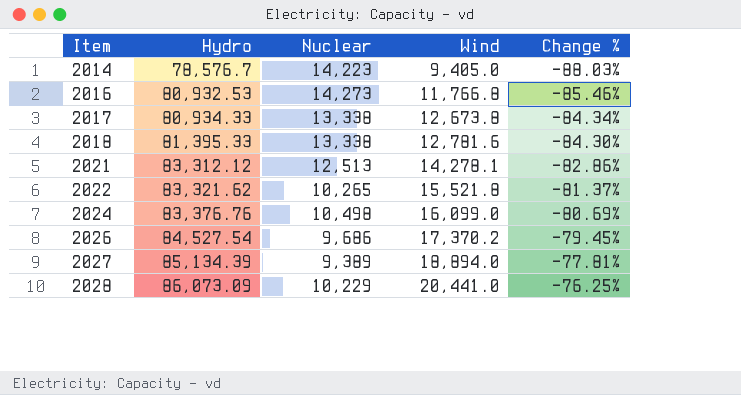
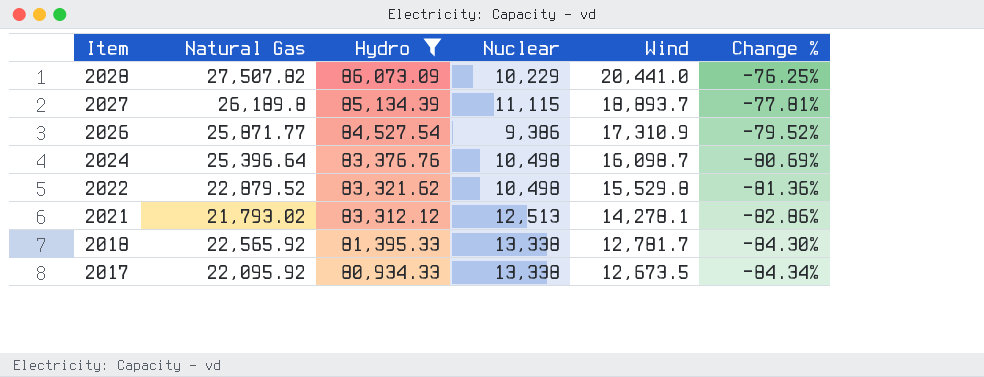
filter: none -> Hydro >= 80,934.33
row order: Item ascending -> Item descending
column Natural Gas | position: none -> 2
2027 | Nuclear: 9,389 -> 11,115
2027 | Wind: 18,894.0 -> 18,893.7
2026 | Nuclear: 9,686 -> 9,386
2026 | Wind: 17,370.2 -> 17,310.9
2026 | Change %: -79.45% -> -79.52%
2024 | Wind: 16,099.0 -> 16,098.7
2022 | Nuclear: 10,265 -> 10,498
2022 | Wind: 15,521.8 -> 15,529.8
2022 | Change %: -81.37% -> -81.36%
2018 | Wind: 12,781.6 -> 12,781.7
2017 | Wind: 12,673.8 -> 12,673.5

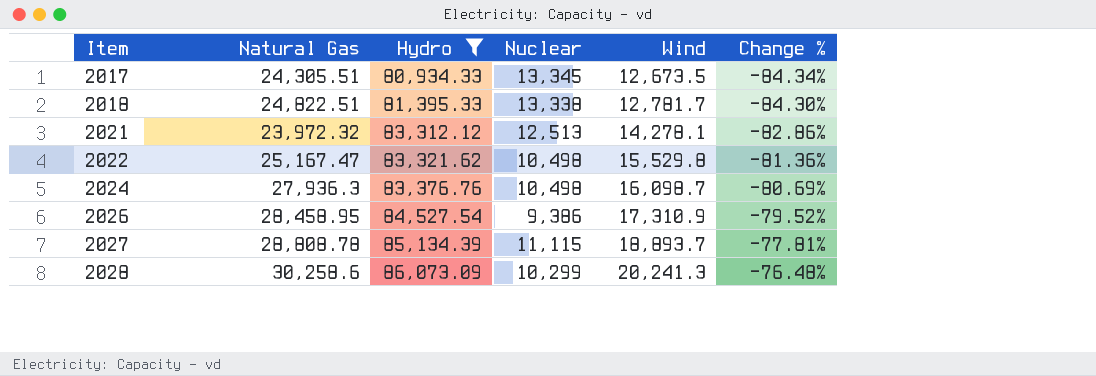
row order: Item descending -> Item ascending
2017 | Natural Gas: 22,095.92 -> 24,305.51
2017 | Nuclear: 13,338 -> 13,345
2018 | Natural Gas: 22,565.92 -> 24,822.51
2021 | Natural Gas: 21,793.02 -> 23,972.32
2022 | Natural Gas: 22,879.52 -> 25,167.47
2024 | Natural Gas: 25,396.64 -> 27,936.3
2026 | Natural Gas: 25,871.77 -> 28,458.95
2027 | Natural Gas: 26,189.8 -> 28,808.78
2028 | Natural Gas: 27,507.82 -> 30,258.6
2028 | Nuclear: 10,229 -> 10,299
2028 | Wind: 20,441.0 -> 20,241.3
2028 | Change %: -76.25% -> -76.48%

